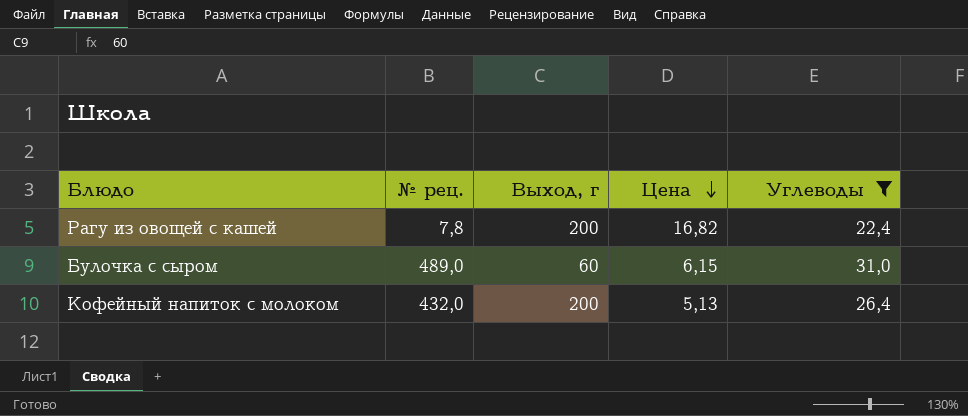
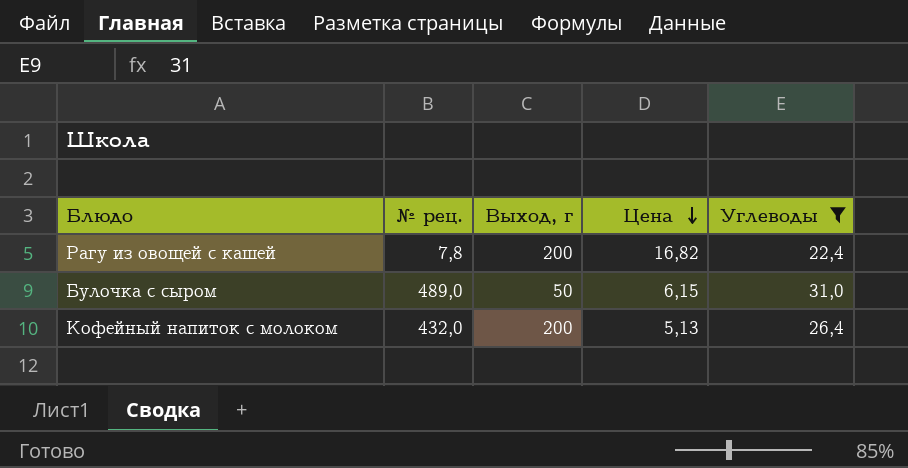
Булочка с сыром | Выход, г: 60 -> 50

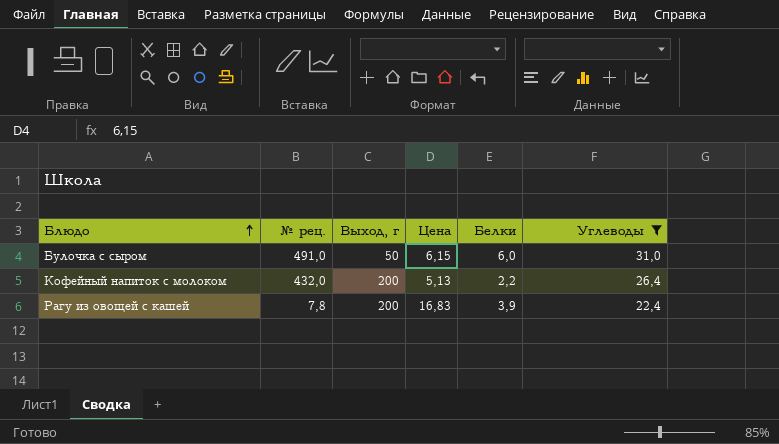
row order: Цена descending -> Блюдо ascending
column Белки | position: none -> 5
Булочка с сыром | № рец.: 489,0 -> 491,0
Рагу из овощей с кашей | Цена: 16,82 -> 16,83

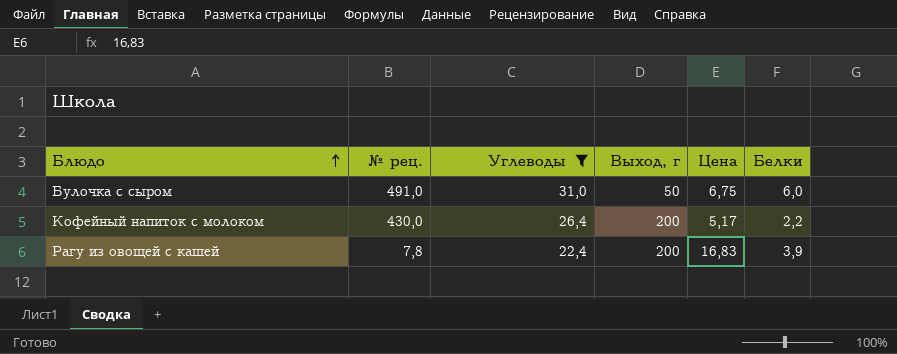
column Углеводы | position: 6 -> 3
Булочка с сыром | Цена: 6,15 -> 6,75
Кофейный напиток с молоком | № рец.: 432,0 -> 430,0
Кофейный напиток с молоком | Цена: 5,13 -> 5,17

